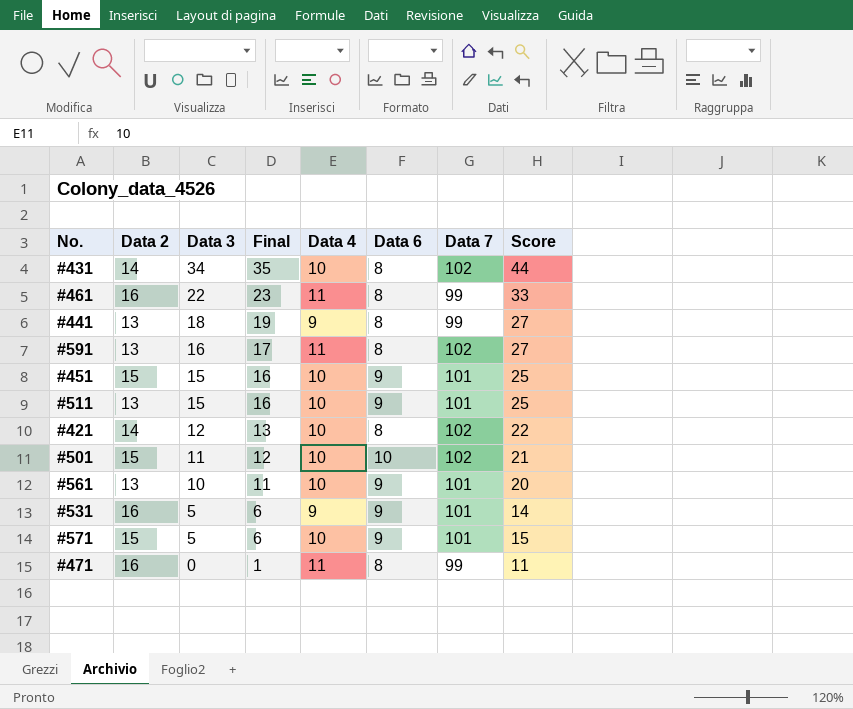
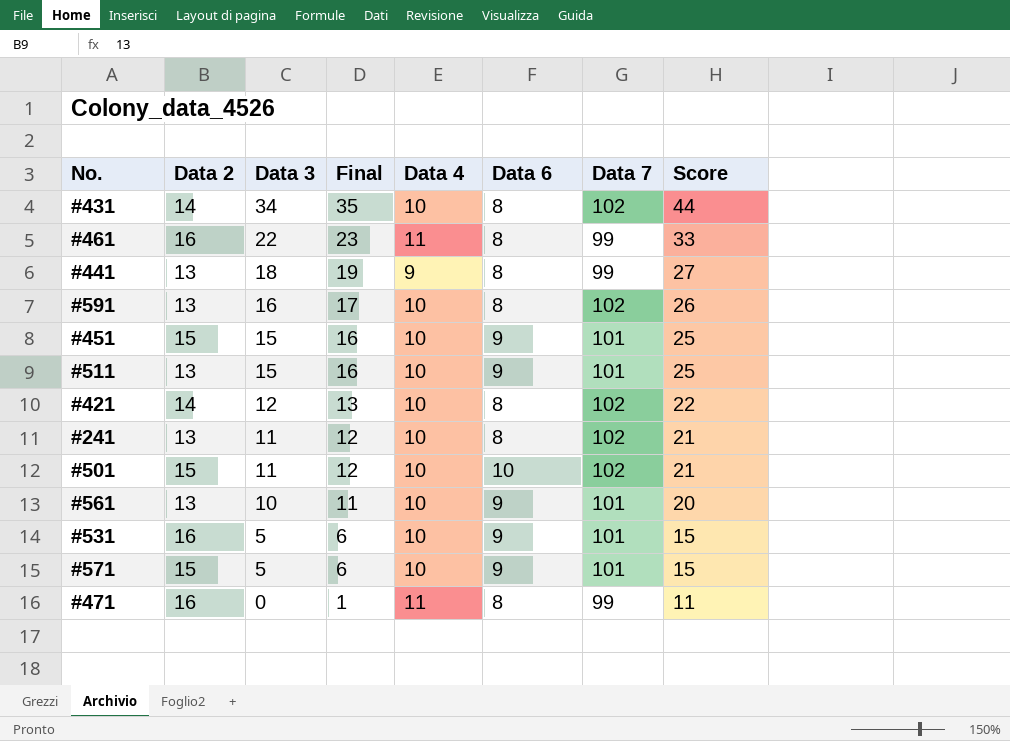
#591 | Data 4: 11 -> 10
#591 | Score: 27 -> 26
row #241: none -> 13 | 11 | 12 | 10 | 8 | 102 | 21
#531 | Data 4: 9 -> 10
#531 | Score: 14 -> 15

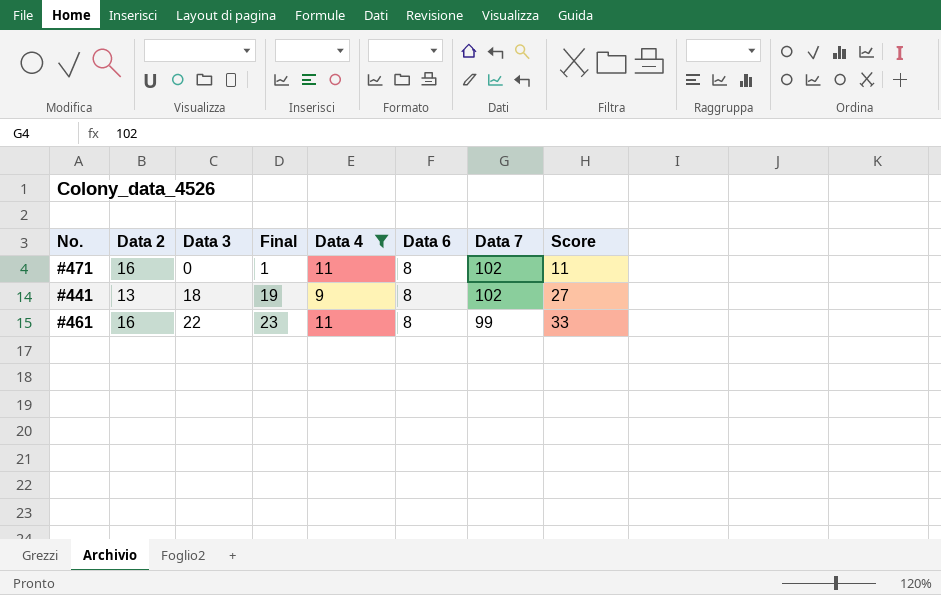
filter: none -> Data 4 != 10
row order: Data 3 descending -> Data 3 ascending
#471 | Data 7: 99 -> 102
#441 | Data 7: 99 -> 102

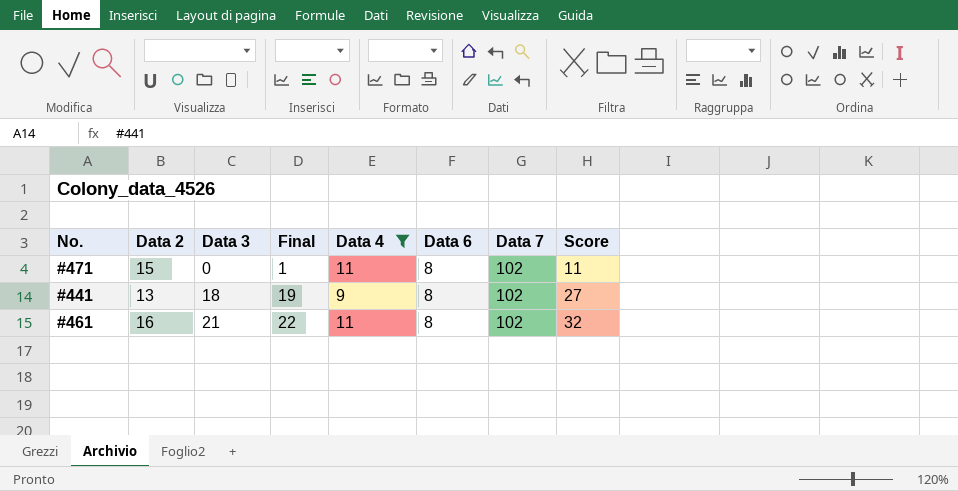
#471 | Data 2: 16 -> 15
#461 | Data 3: 22 -> 21
#461 | Final: 23 -> 22
#461 | Data 7: 99 -> 102
#461 | Score: 33 -> 32

